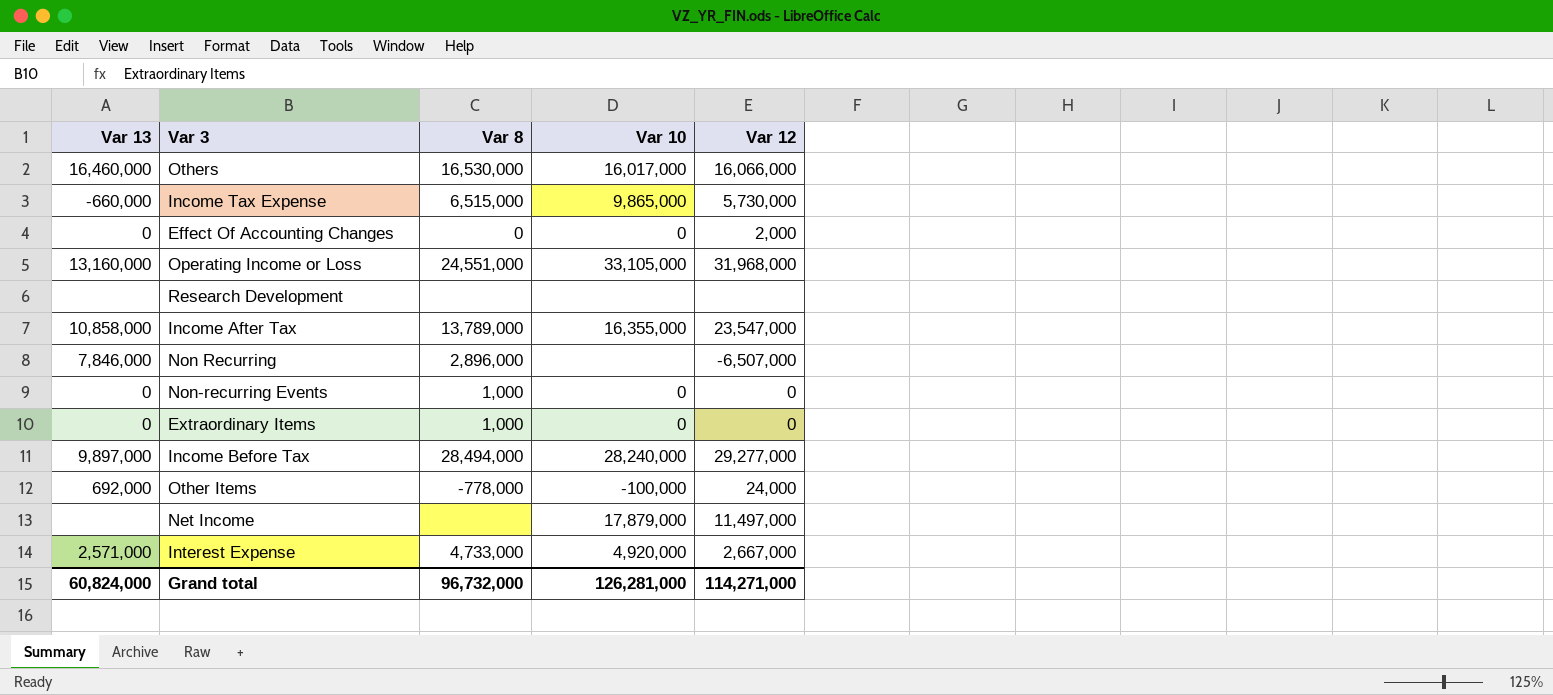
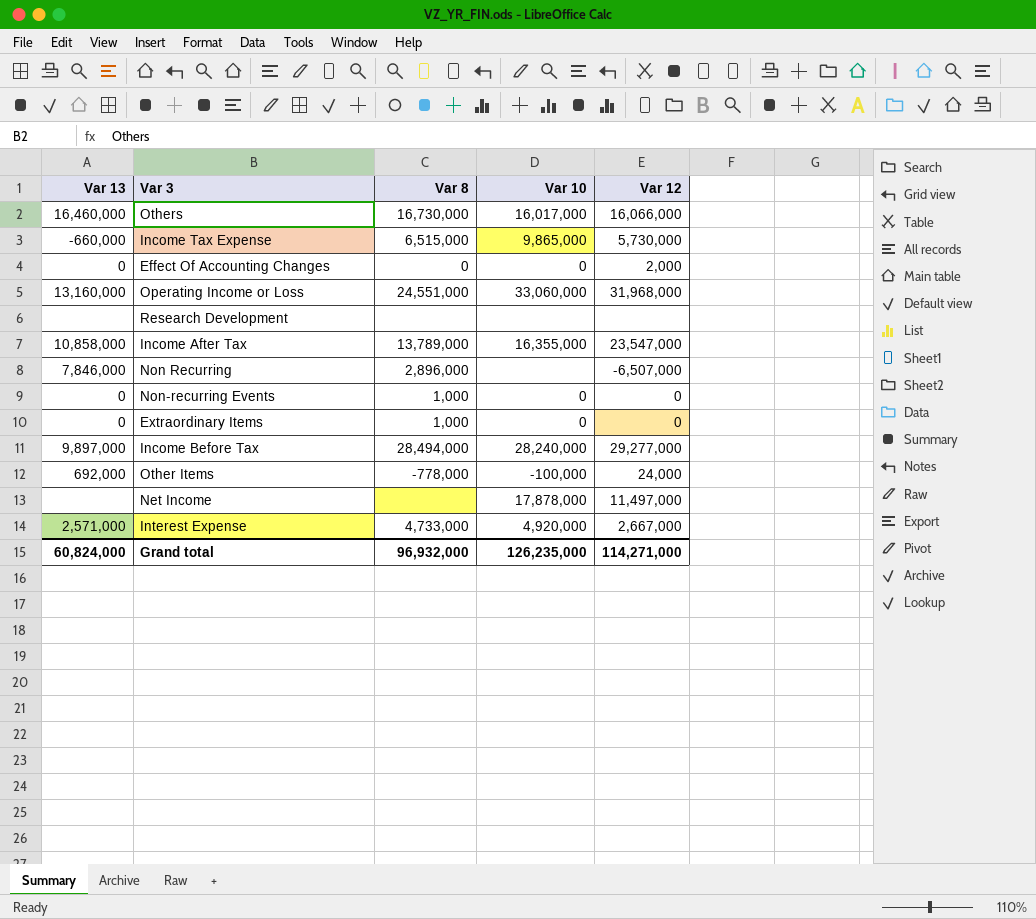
Others | Var 8: 16,530,000 -> 16,730,000
Operating Income or Loss | Var 10: 33,105,000 -> 33,060,000
Net Income | Var 10: 17,879,000 -> 17,878,000
Grand total | Var 8: 96,732,000 -> 96,932,000
Grand total | Var 10: 126,281,000 -> 126,235,000

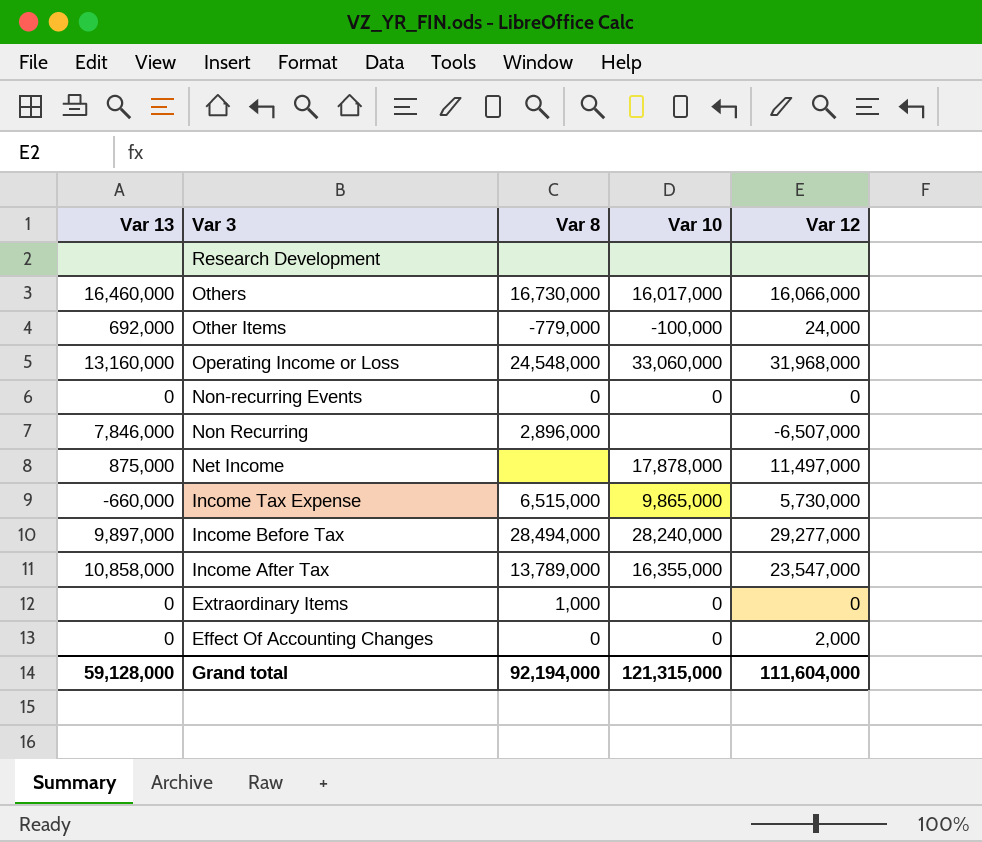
row order: none -> Var 3 descending
row Interest Expense: 2,571,000 | 4,733,000 | 4,920,000 | 2,667,000 -> none
Other Items | Var 8: -778,000 -> -779,000
Operating Income or Loss | Var 8: 24,551,000 -> 24,548,000
Non-recurring Events | Var 8: 1,000 -> 0
Net Income | Var 13: none -> 875,000
Grand total | Var 13: 60,824,000 -> 59,128,000
Grand total | Var 8: 96,932,000 -> 92,194,000
Grand total | Var 10: 126,235,000 -> 121,315,000
Grand total | Var 12: 114,271,000 -> 111,604,000

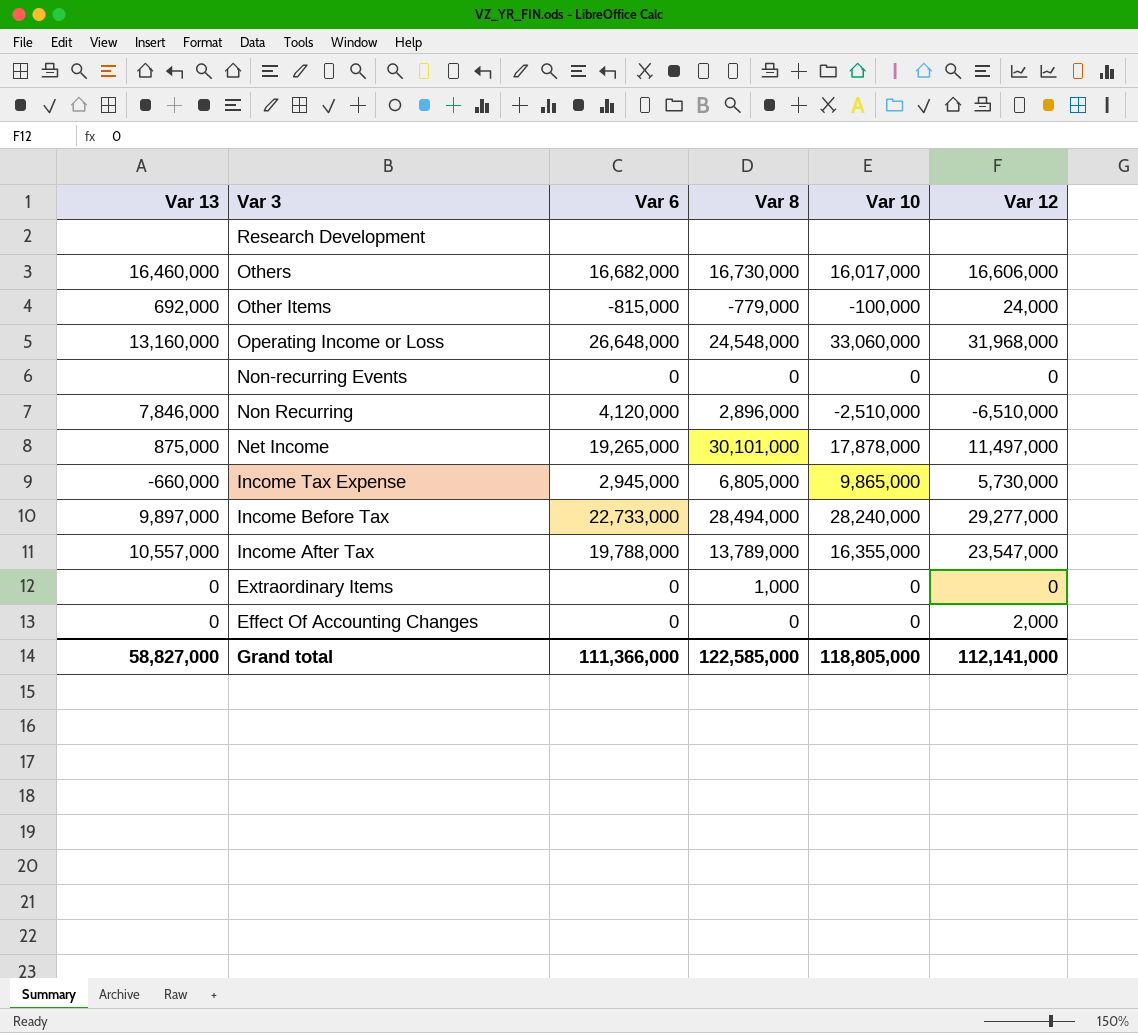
column Var 6 | position: none -> 3
Others | Var 12: 16,066,000 -> 16,606,000
Non-recurring Events | Var 13: 0 -> none
Non Recurring | Var 10: none -> -2,510,000
Non Recurring | Var 12: -6,507,000 -> -6,510,000
Net Income | Var 8: none -> 30,101,000
Income Tax Expense | Var 8: 6,515,000 -> 6,805,000
Income After Tax | Var 13: 10,858,000 -> 10,557,000
Grand total | Var 13: 59,128,000 -> 58,827,000
Grand total | Var 8: 92,194,000 -> 122,585,000
Grand total | Var 10: 121,315,000 -> 118,805,000
Grand total | Var 12: 111,604,000 -> 112,141,000

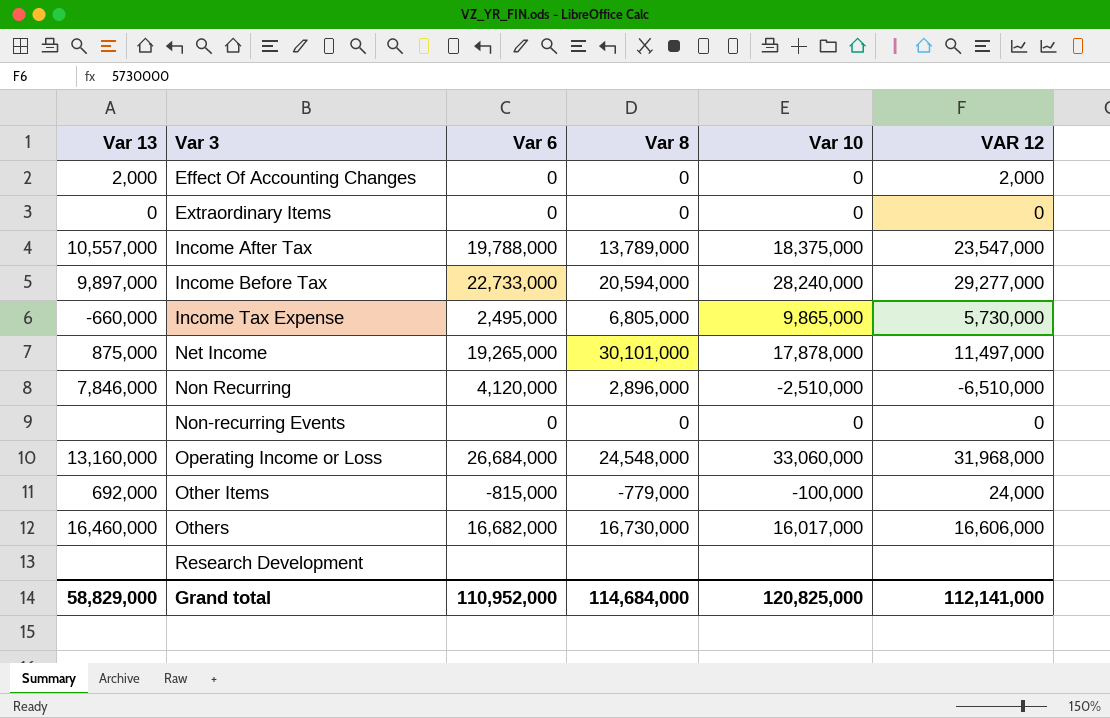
row order: Var 3 descending -> Var 3 ascending
column name: Var 12 -> VAR 12
Effect Of Accounting Changes | Var 13: 0 -> 2,000
Extraordinary Items | Var 8: 1,000 -> 0
Income After Tax | Var 10: 16,355,000 -> 18,375,000
Income Before Tax | Var 8: 28,494,000 -> 20,594,000
Income Tax Expense | Var 6: 2,945,000 -> 2,495,000
Operating Income or Loss | Var 6: 26,648,000 -> 26,684,000
Grand total | Var 13: 58,827,000 -> 58,829,000
Grand total | Var 6: 111,366,000 -> 110,952,000
Grand total | Var 8: 122,585,000 -> 114,684,000
Grand total | Var 10: 118,805,000 -> 120,825,000

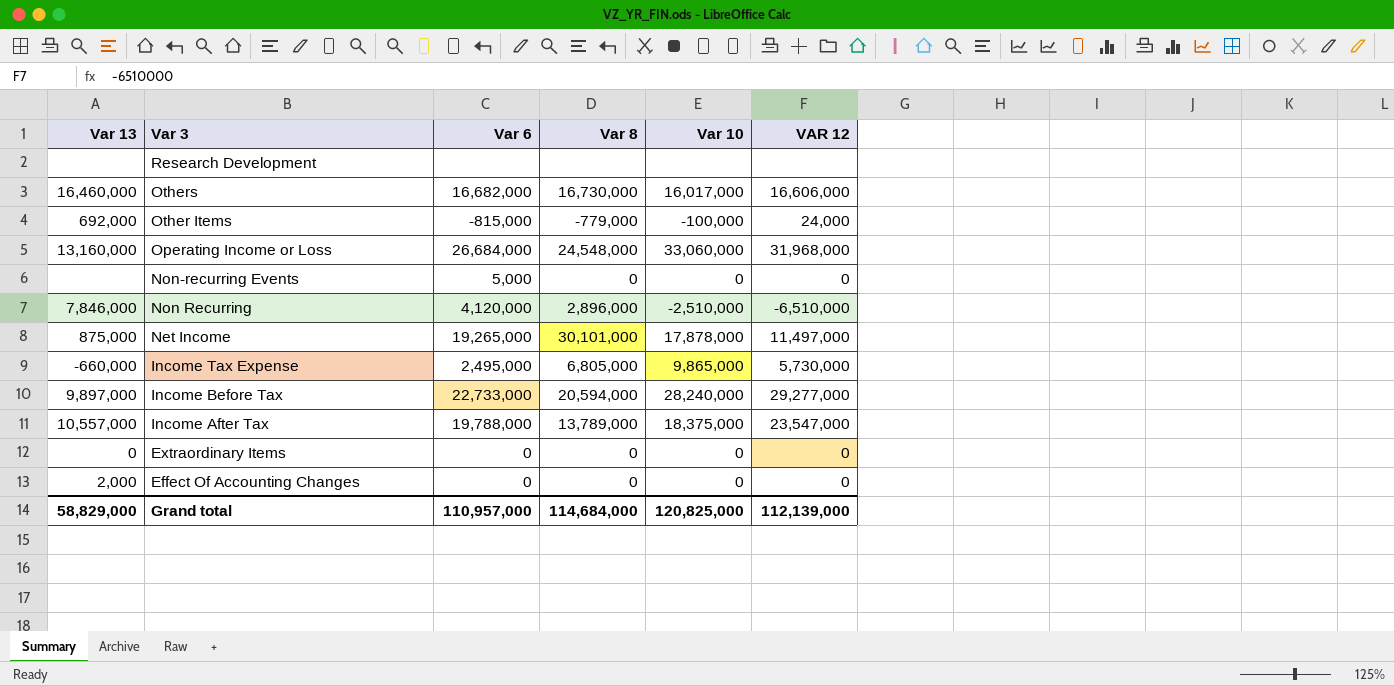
row order: Var 3 ascending -> Var 3 descending
Non-recurring Events | Var 6: 0 -> 5,000
Effect Of Accounting Changes | VAR 12: 2,000 -> 0
Grand total | Var 6: 110,952,000 -> 110,957,000
Grand total | VAR 12: 112,141,000 -> 112,139,000

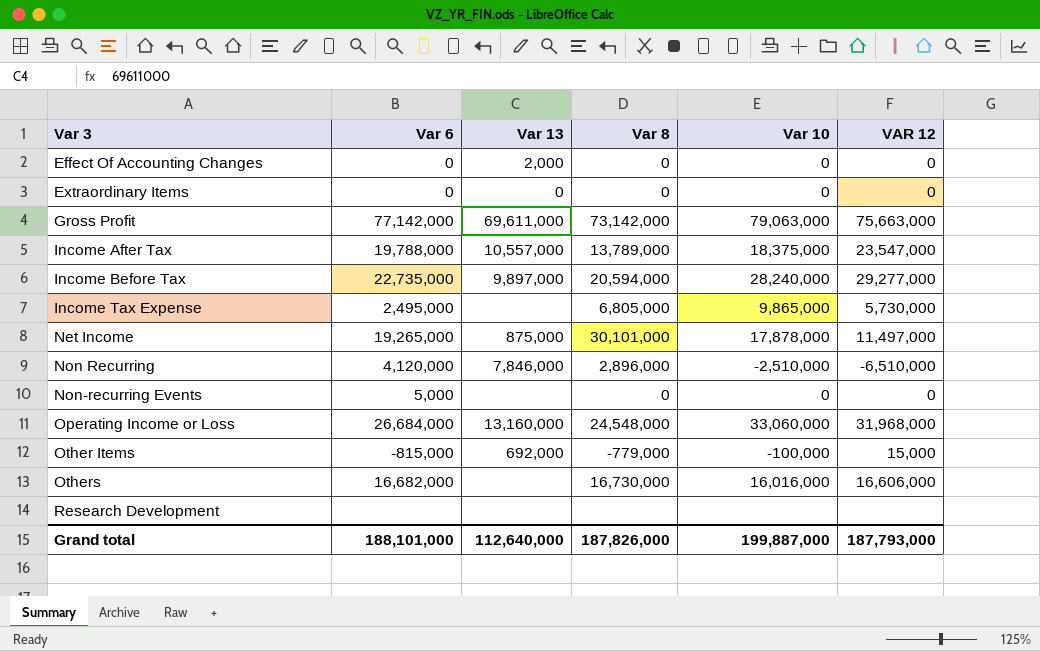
row order: Var 3 descending -> Var 3 ascending
column Var 13 | position: 1 -> 3
row Gross Profit: none -> 77,142,000 | 69,611,000 | 73,142,000 | 79,063,000 | 75,663,000
Income Before Tax | Var 6: 22,733,000 -> 22,735,000
Income Tax Expense | Var 13: -660,000 -> none
Other Items | VAR 12: 24,000 -> 15,000
Others | Var 13: 16,460,000 -> none
Others | Var 10: 16,017,000 -> 16,016,000
Grand total | Var 6: 110,957,000 -> 188,101,000
Grand total | Var 13: 58,829,000 -> 112,640,000
Grand total | Var 8: 114,684,000 -> 187,826,000
Grand total | Var 10: 120,825,000 -> 199,887,000
Grand total | VAR 12: 112,139,000 -> 187,793,000

